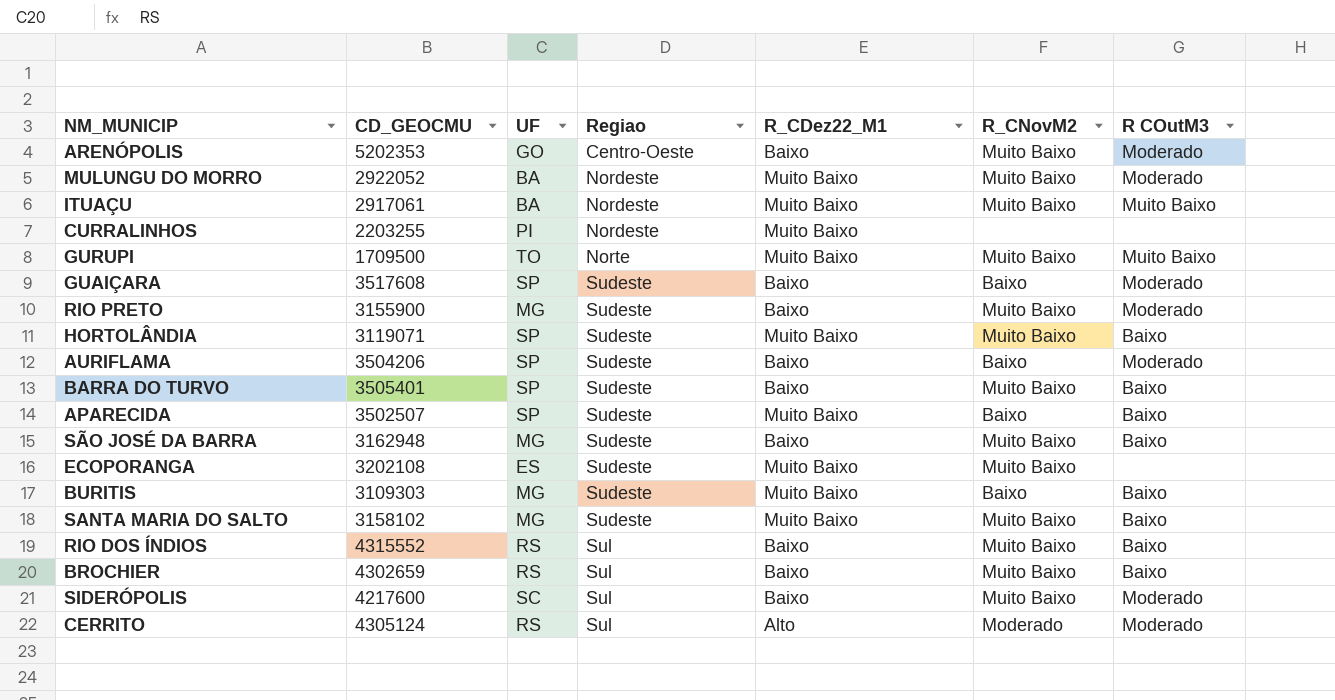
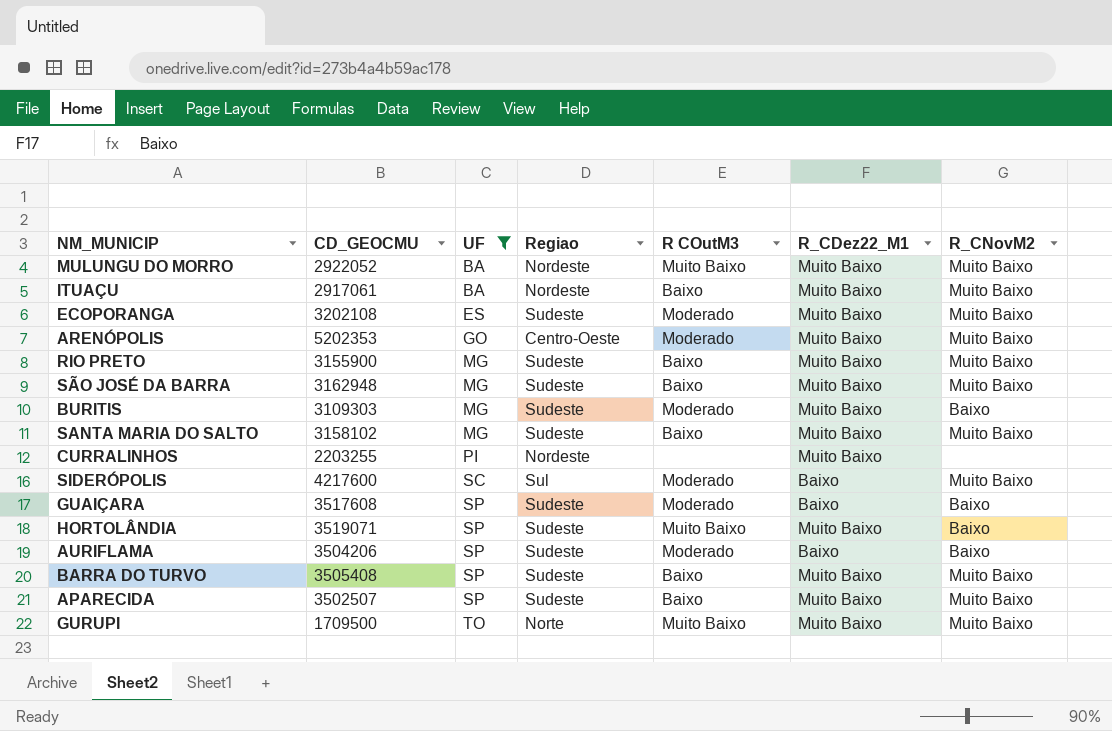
filter: none -> UF != RS
row order: Regiao ascending -> UF ascending
column R COutM3 | position: 7 -> 5
MULUNGU DO MORRO | R COutM3: Moderado -> Muito Baixo
ITUAÇU | R COutM3: Muito Baixo -> Baixo
ECOPORANGA | R COutM3: none -> Moderado
ARENÓPOLIS | R_CDez22_M1: Baixo -> Muito Baixo
RIO PRETO | R COutM3: Moderado -> Baixo
RIO PRETO | R_CDez22_M1: Baixo -> Muito Baixo
SÃO JOSÉ DA BARRA | R_CDez22_M1: Baixo -> Muito Baixo
BURITIS | R COutM3: Baixo -> Moderado
HORTOLÂNDIA | CD_GEOCMU: 3119071 -> 3519071
HORTOLÂNDIA | R COutM3: Baixo -> Muito Baixo
HORTOLÂNDIA | R_CNovM2: Muito Baixo -> Baixo
BARRA DO TURVO | CD_GEOCMU: 3505401 -> 3505408
BARRA DO TURVO | R_CDez22_M1: Baixo -> Muito Baixo
APARECIDA | R_CNovM2: Baixo -> Muito Baixo

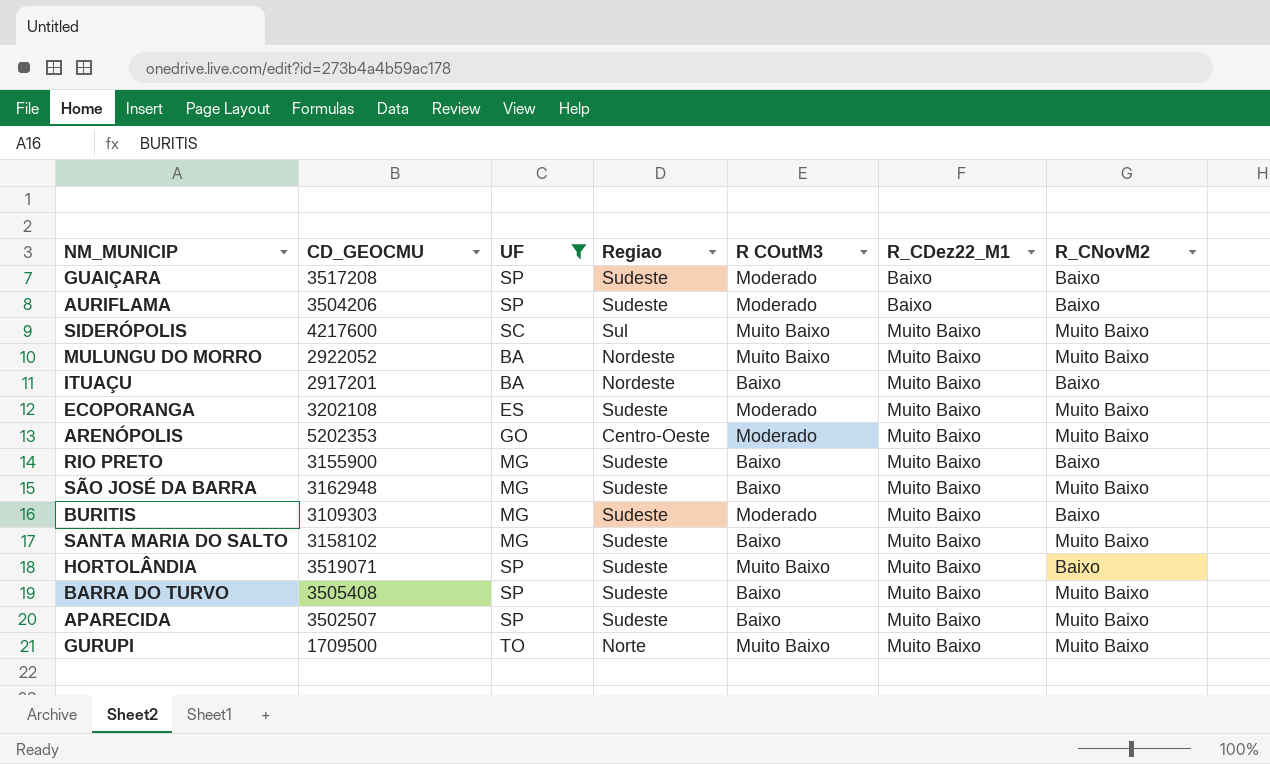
row order: UF ascending -> R_CDez22_M1 ascending
row CURRALINHOS: 2203255 | PI | Nordeste | none | Muito Baixo | none -> none
GUAIÇARA | CD_GEOCMU: 3517608 -> 3517208
SIDERÓPOLIS | R COutM3: Moderado -> Muito Baixo
SIDERÓPOLIS | R_CDez22_M1: Baixo -> Muito Baixo
ITUAÇU | CD_GEOCMU: 2917061 -> 2917201
ITUAÇU | R_CNovM2: Muito Baixo -> Baixo
RIO PRETO | R_CNovM2: Muito Baixo -> Baixo

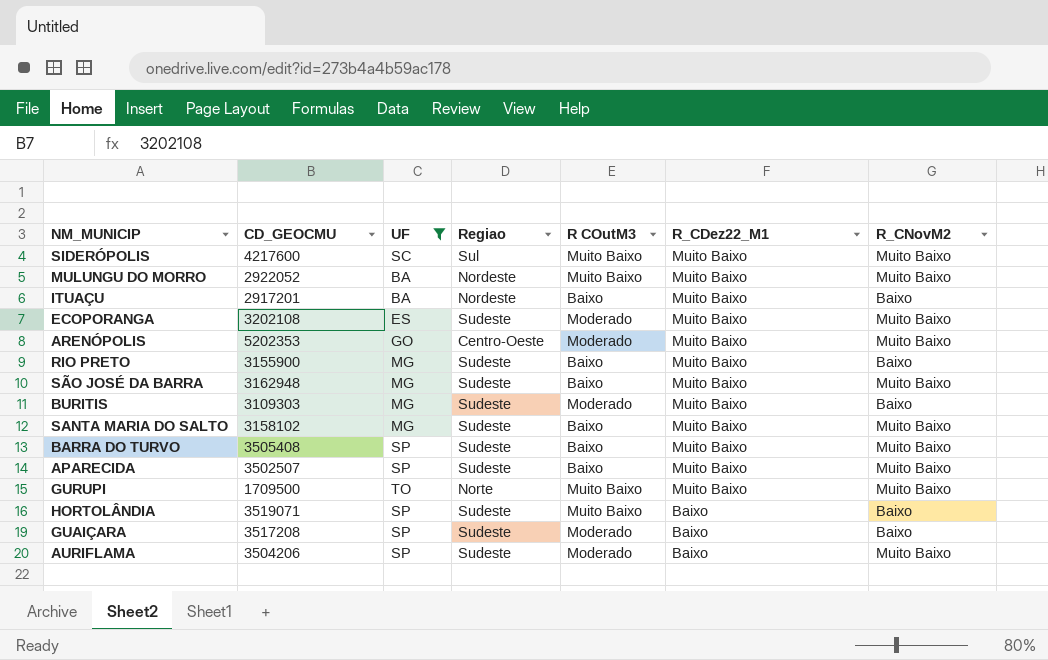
row order: R_CDez22_M1 ascending -> R_CDez22_M1 descending
HORTOLÂNDIA | R_CDez22_M1: Muito Baixo -> Baixo
AURIFLAMA | R_CNovM2: Baixo -> Muito Baixo

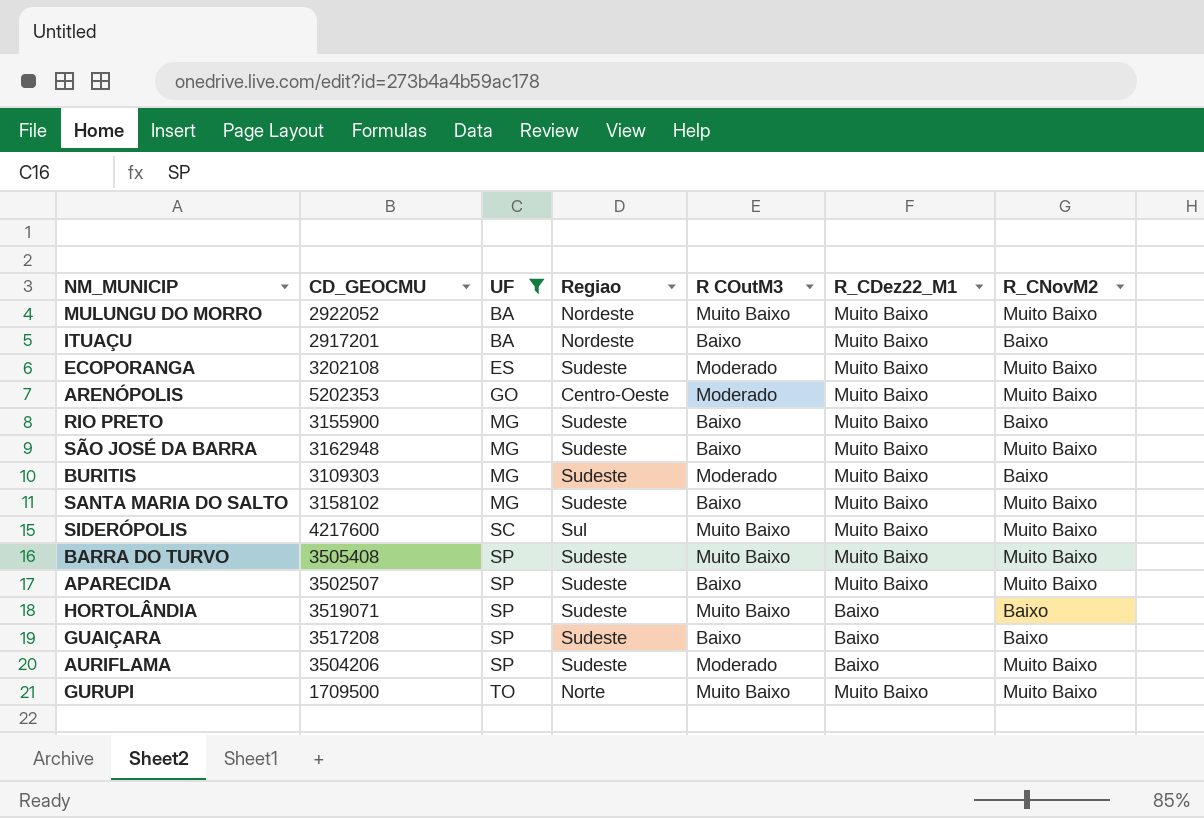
row order: R_CDez22_M1 descending -> UF ascending
BARRA DO TURVO | R COutM3: Baixo -> Muito Baixo
GUAIÇARA | R COutM3: Moderado -> Baixo

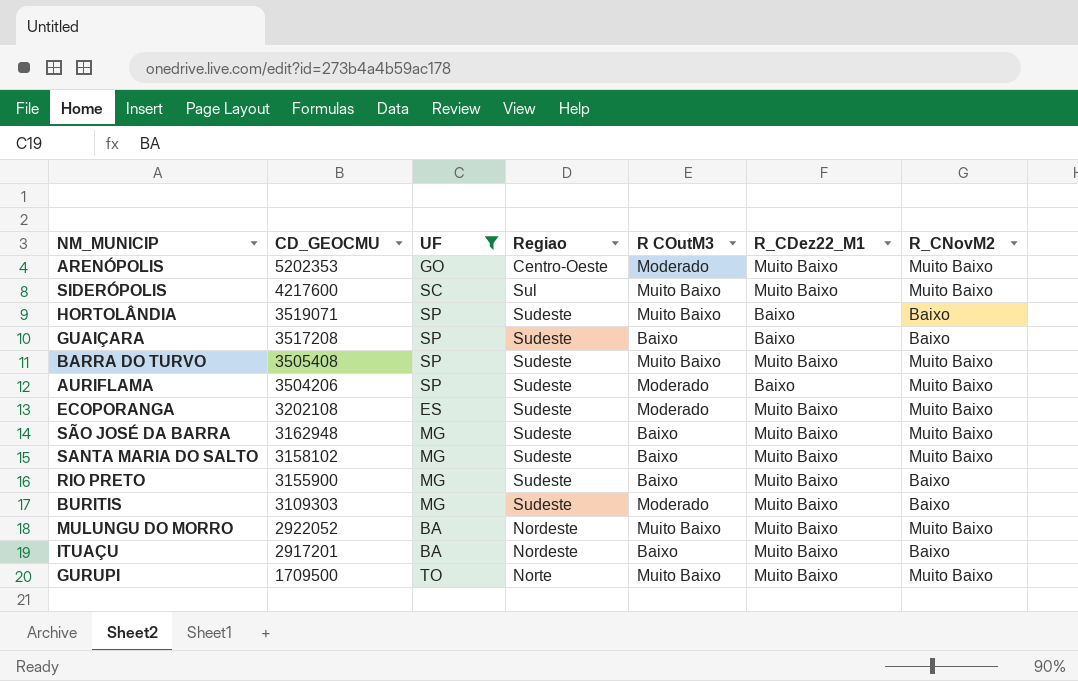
row order: UF ascending -> CD_GEOCMU descending
row APARECIDA: 3502507 | SP | Sudeste | Baixo | Muito Baixo | Muito Baixo -> none

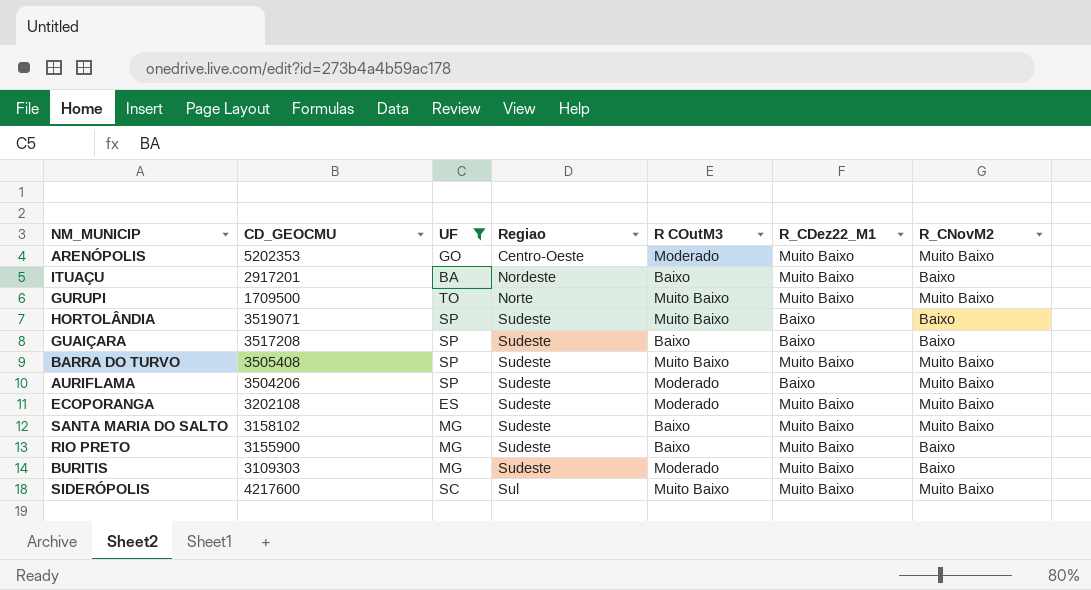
row order: CD_GEOCMU descending -> Regiao ascending
row SÃO JOSÉ DA BARRA: 3162948 | MG | Sudeste | Baixo | Muito Baixo | Muito Baixo -> none
row MULUNGU DO MORRO: 2922052 | BA | Nordeste | Muito Baixo | Muito Baixo | Muito Baixo -> none

